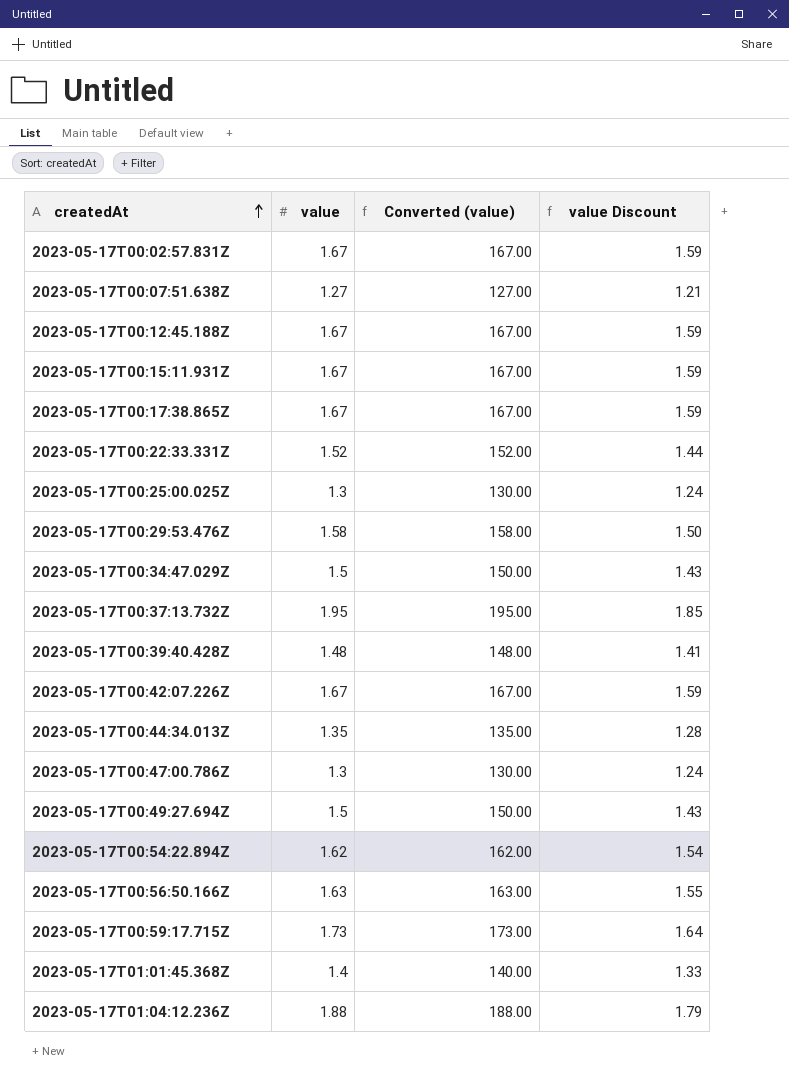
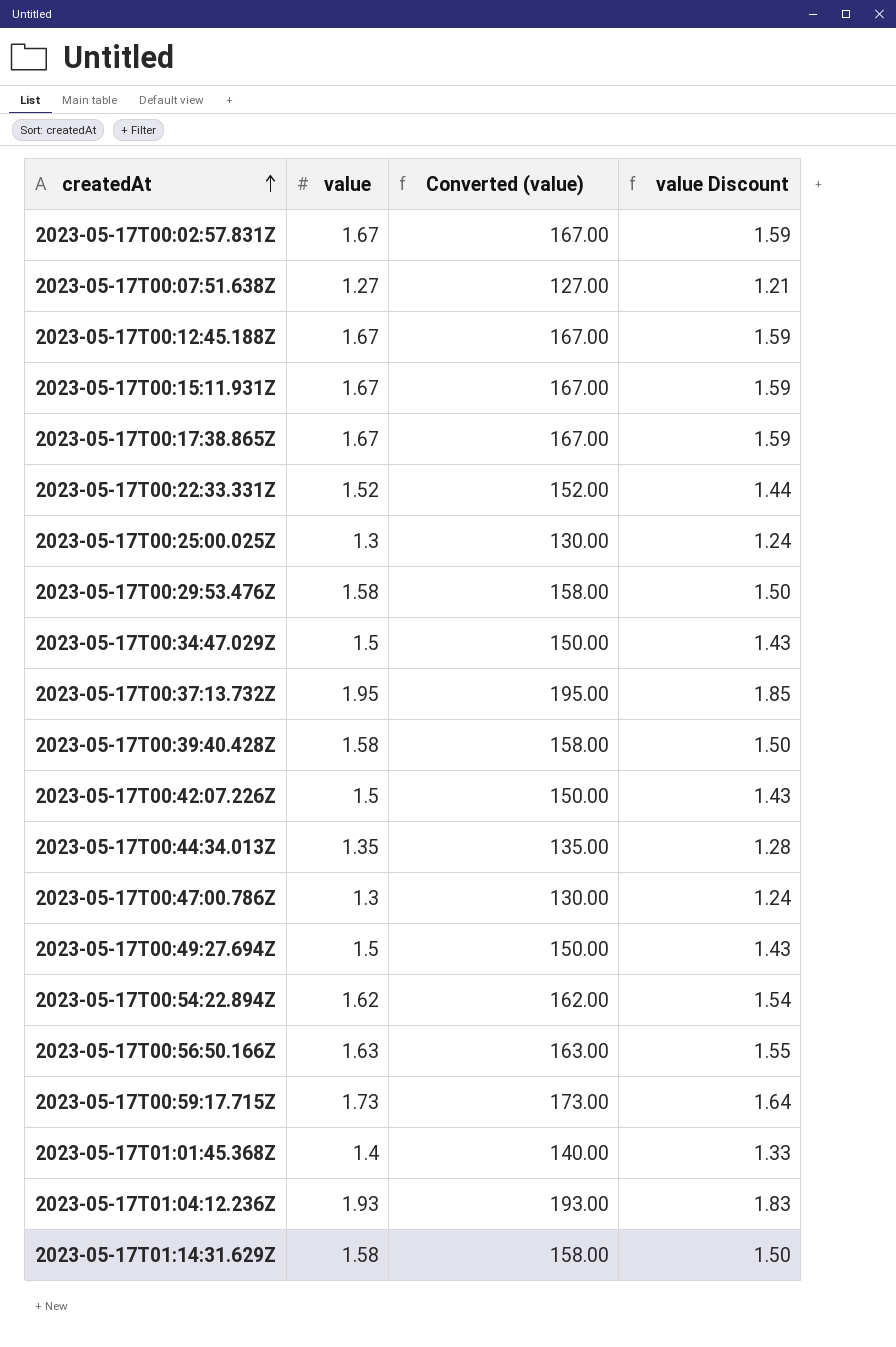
2023-05-17T00:39:40.428Z | value: 1.48 -> 1.58
2023-05-17T00:39:40.428Z | Converted (value): 148.00 -> 158.00
2023-05-17T00:39:40.428Z | value Discount: 1.41 -> 1.50
2023-05-17T00:42:07.226Z | value: 1.67 -> 1.5
2023-05-17T00:42:07.226Z | Converted (value): 167.00 -> 150.00
2023-05-17T00:42:07.226Z | value Discount: 1.59 -> 1.43
2023-05-17T01:04:12.236Z | value: 1.88 -> 1.93
2023-05-17T01:04:12.236Z | Converted (value): 188.00 -> 193.00
2023-05-17T01:04:12.236Z | value Discount: 1.79 -> 1.83
row 2023-05-17T01:14:31.629Z: none -> 1.58 | 158.00 | 1.50

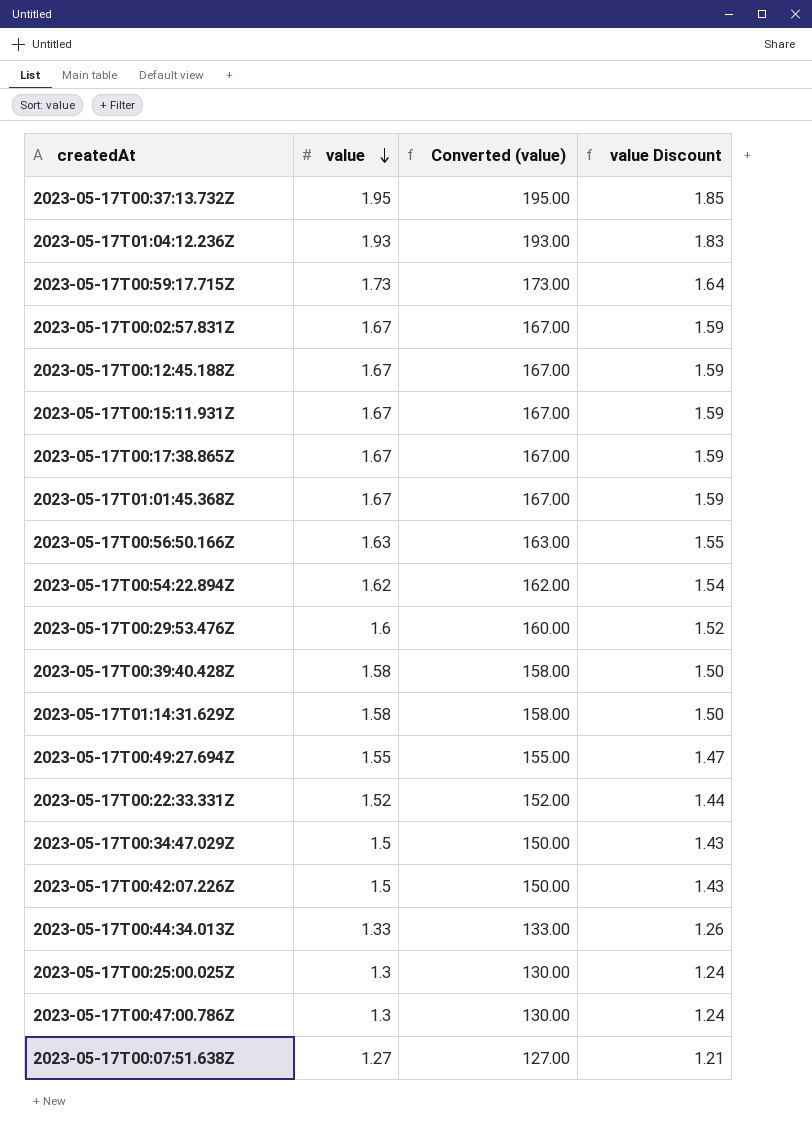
row order: createdAt ascending -> value descending
2023-05-17T01:01:45.368Z | value: 1.4 -> 1.67
2023-05-17T01:01:45.368Z | Converted (value): 140.00 -> 167.00
2023-05-17T01:01:45.368Z | value Discount: 1.33 -> 1.59
2023-05-17T00:29:53.476Z | value: 1.58 -> 1.6
2023-05-17T00:29:53.476Z | Converted (value): 158.00 -> 160.00
2023-05-17T00:29:53.476Z | value Discount: 1.50 -> 1.52
2023-05-17T00:49:27.694Z | value: 1.5 -> 1.55
2023-05-17T00:49:27.694Z | Converted (value): 150.00 -> 155.00
2023-05-17T00:49:27.694Z | value Discount: 1.43 -> 1.47
2023-05-17T00:44:34.013Z | value: 1.35 -> 1.33
2023-05-17T00:44:34.013Z | Converted (value): 135.00 -> 133.00
2023-05-17T00:44:34.013Z | value Discount: 1.28 -> 1.26

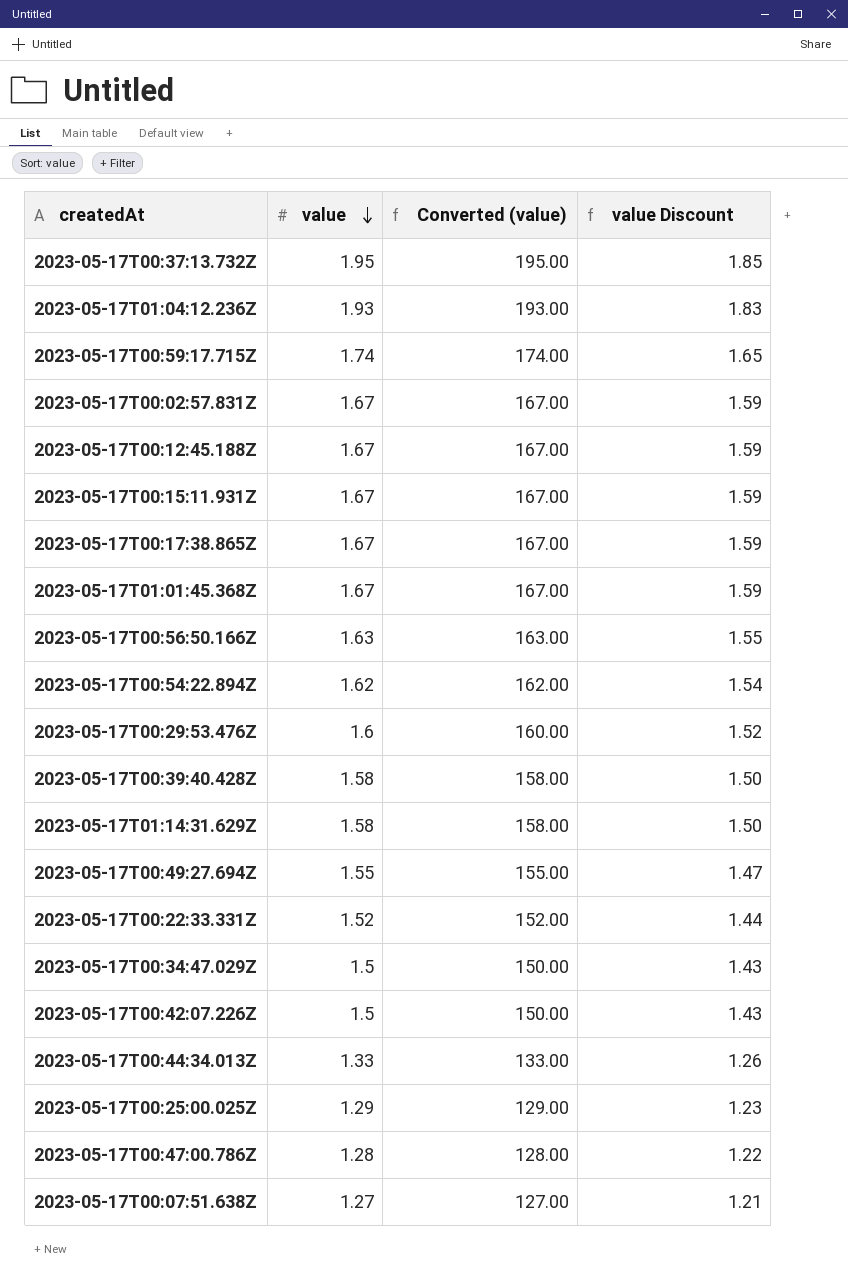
2023-05-17T00:59:17.715Z | value: 1.73 -> 1.74
2023-05-17T00:59:17.715Z | Converted (value): 173.00 -> 174.00
2023-05-17T00:59:17.715Z | value Discount: 1.64 -> 1.65
2023-05-17T00:25:00.025Z | value: 1.3 -> 1.29
2023-05-17T00:25:00.025Z | Converted (value): 130.00 -> 129.00
2023-05-17T00:25:00.025Z | value Discount: 1.24 -> 1.23
2023-05-17T00:47:00.786Z | value: 1.3 -> 1.28
2023-05-17T00:47:00.786Z | Converted (value): 130.00 -> 128.00
2023-05-17T00:47:00.786Z | value Discount: 1.24 -> 1.22

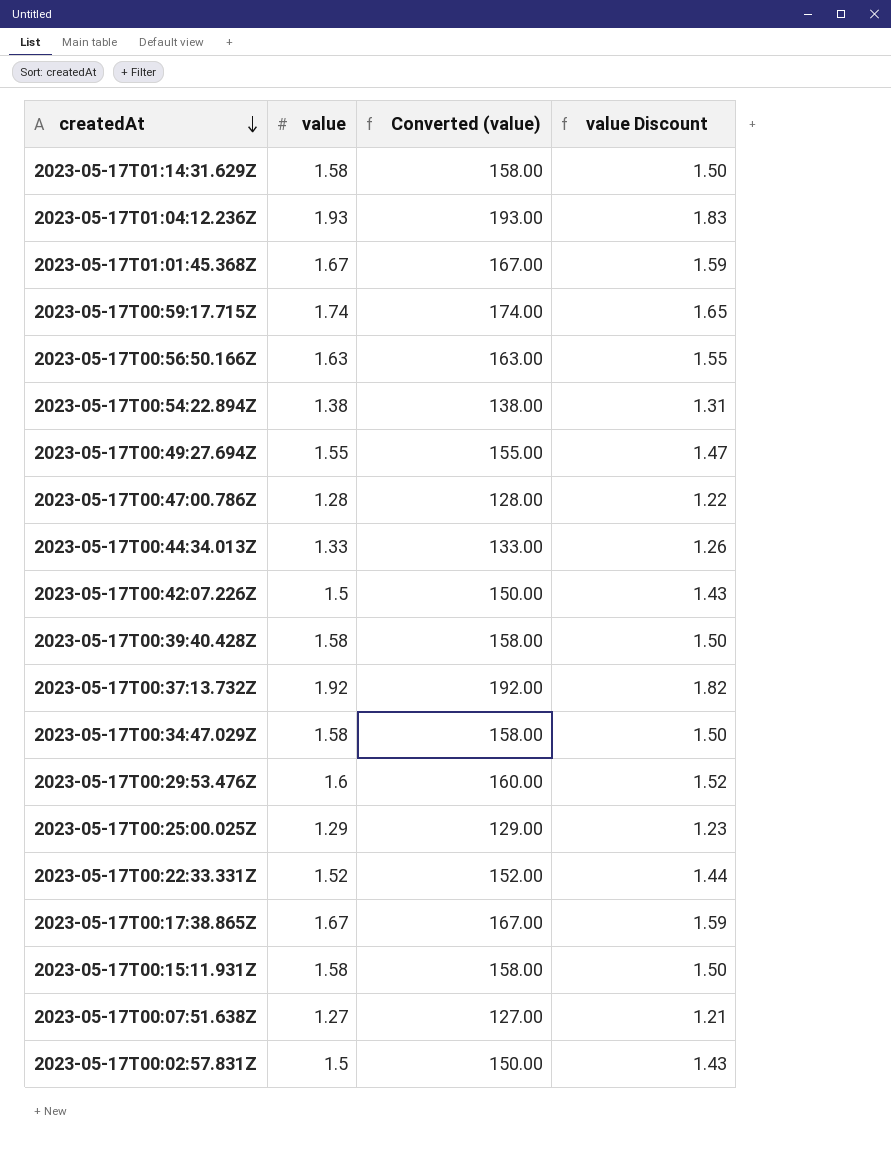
row order: value descending -> createdAt descending
row 2023-05-17T00:12:45.188Z: 1.67 | 167.00 | 1.59 -> none
2023-05-17T00:54:22.894Z | value: 1.62 -> 1.38
2023-05-17T00:54:22.894Z | Converted (value): 162.00 -> 138.00
2023-05-17T00:54:22.894Z | value Discount: 1.54 -> 1.31
2023-05-17T00:37:13.732Z | value: 1.95 -> 1.92
2023-05-17T00:37:13.732Z | Converted (value): 195.00 -> 192.00
2023-05-17T00:37:13.732Z | value Discount: 1.85 -> 1.82
2023-05-17T00:34:47.029Z | value: 1.5 -> 1.58
2023-05-17T00:34:47.029Z | Converted (value): 150.00 -> 158.00
2023-05-17T00:34:47.029Z | value Discount: 1.43 -> 1.50
2023-05-17T00:15:11.931Z | value: 1.67 -> 1.58
2023-05-17T00:15:11.931Z | Converted (value): 167.00 -> 158.00
2023-05-17T00:15:11.931Z | value Discount: 1.59 -> 1.50
2023-05-17T00:02:57.831Z | value: 1.67 -> 1.5
2023-05-17T00:02:57.831Z | Converted (value): 167.00 -> 150.00
2023-05-17T00:02:57.831Z | value Discount: 1.59 -> 1.43

